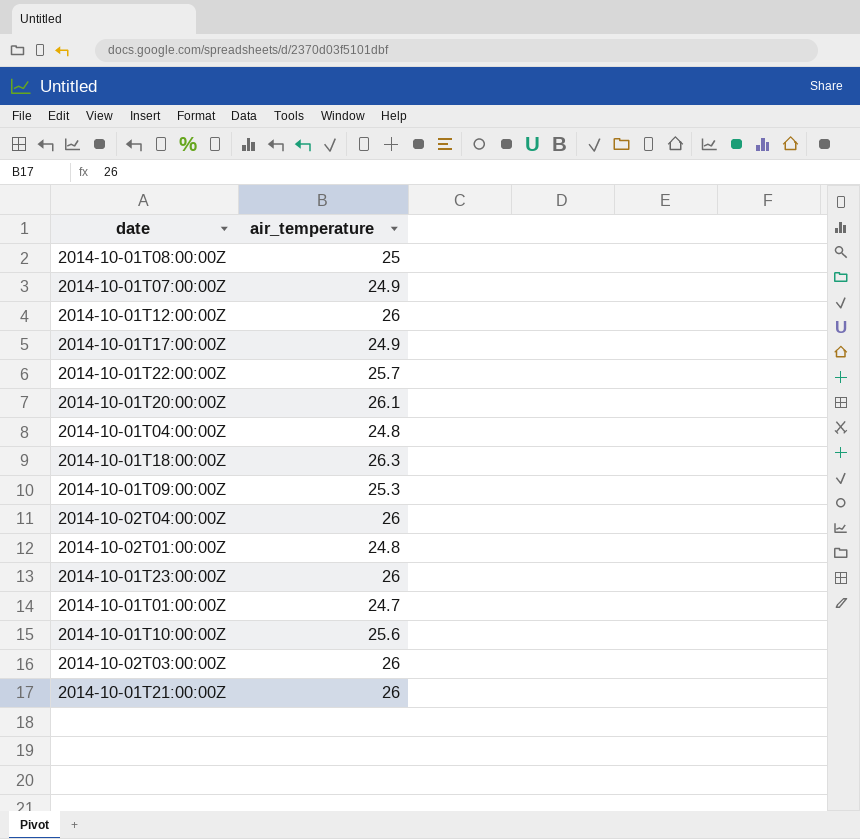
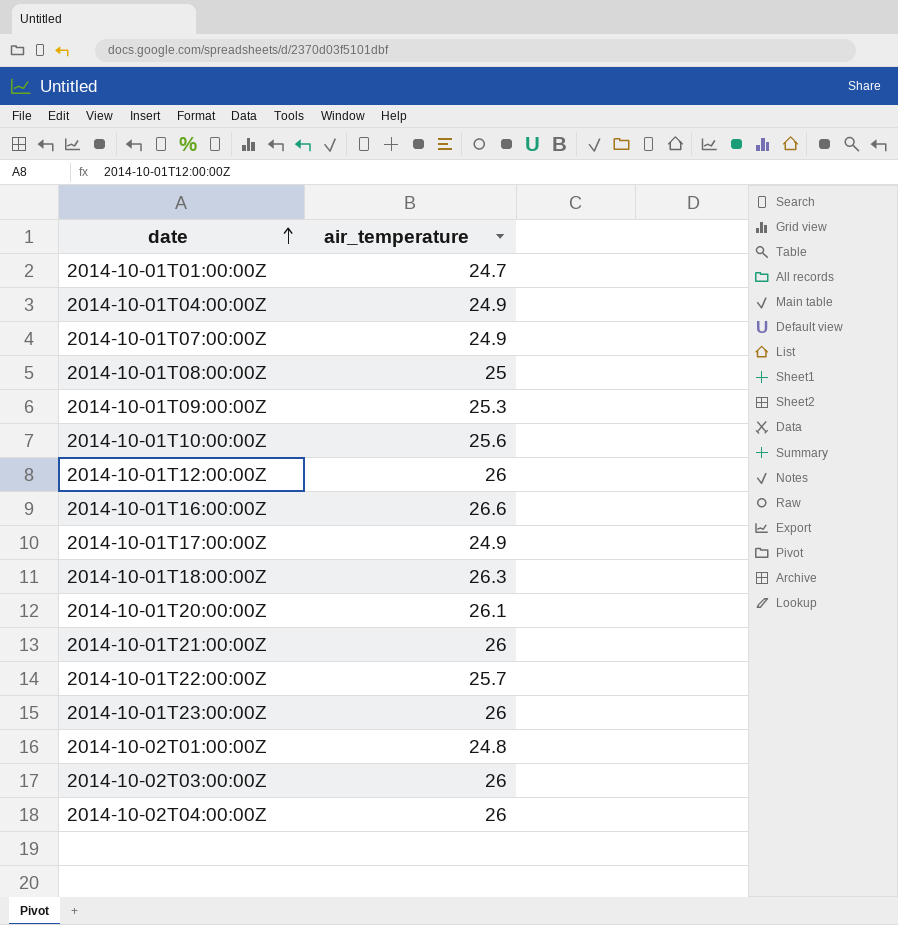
row order: none -> date ascending
2014-10-01T04:00:00Z | air_temperature: 24.8 -> 24.9
row 2014-10-01T16:00:00Z: none -> 26.6

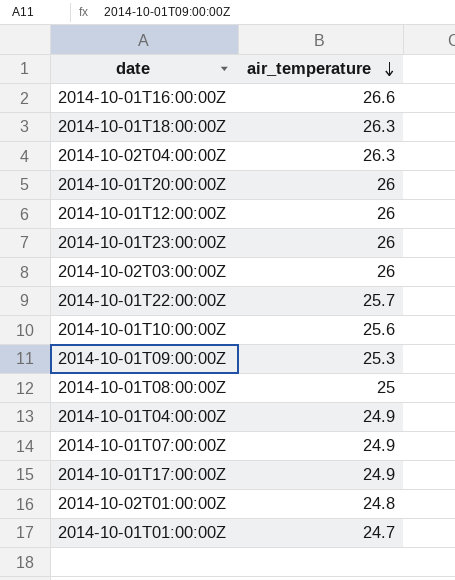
row order: date ascending -> air_temperature descending
row 2014-10-01T21:00:00Z: 26 -> none
2014-10-02T04:00:00Z | air_temperature: 26 -> 26.3
2014-10-01T20:00:00Z | air_temperature: 26.1 -> 26

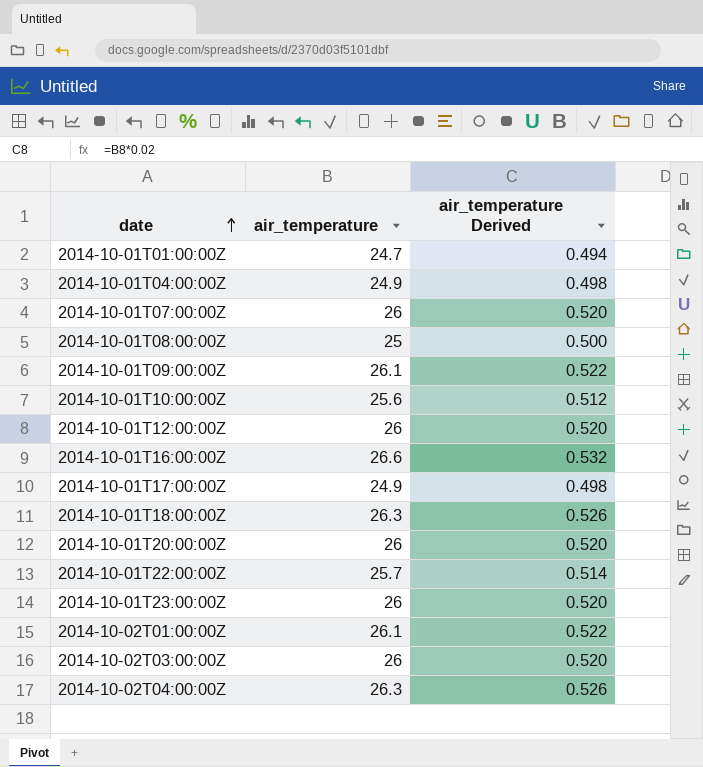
row order: air_temperature descending -> date ascending
column air_temperature Derived | formula: none -> [air_temperature] * 0.02
2014-10-01T07:00:00Z | air_temperature: 24.9 -> 26
2014-10-01T09:00:00Z | air_temperature: 25.3 -> 26.1
2014-10-02T01:00:00Z | air_temperature: 24.8 -> 26.1

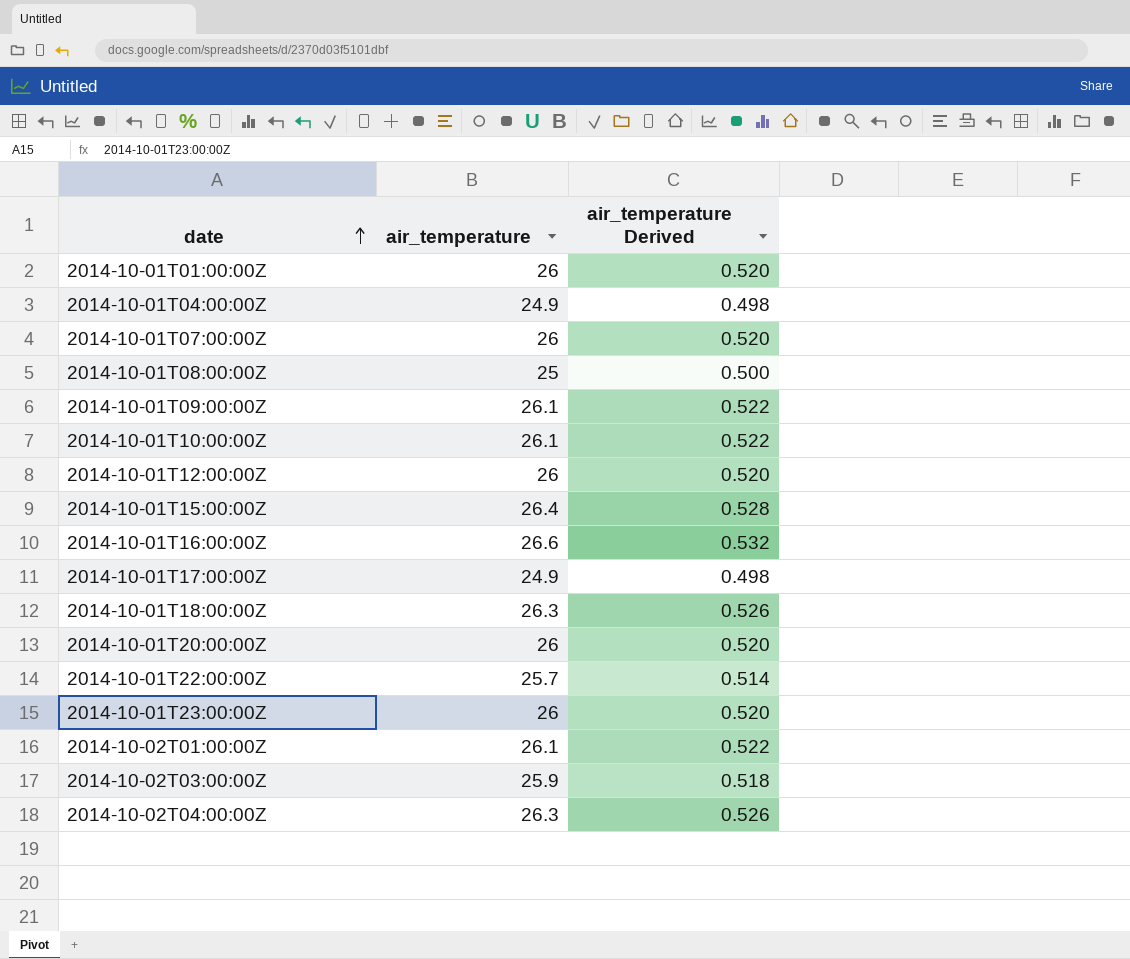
2014-10-01T01:00:00Z | air_temperature: 24.7 -> 26
2014-10-01T01:00:00Z | air_temperature Derived: 0.494 -> 0.520
2014-10-01T10:00:00Z | air_temperature: 25.6 -> 26.1
2014-10-01T10:00:00Z | air_temperature Derived: 0.512 -> 0.522
row 2014-10-01T15:00:00Z: none -> 26.4 | 0.528
2014-10-02T03:00:00Z | air_temperature: 26 -> 25.9
2014-10-02T03:00:00Z | air_temperature Derived: 0.520 -> 0.518

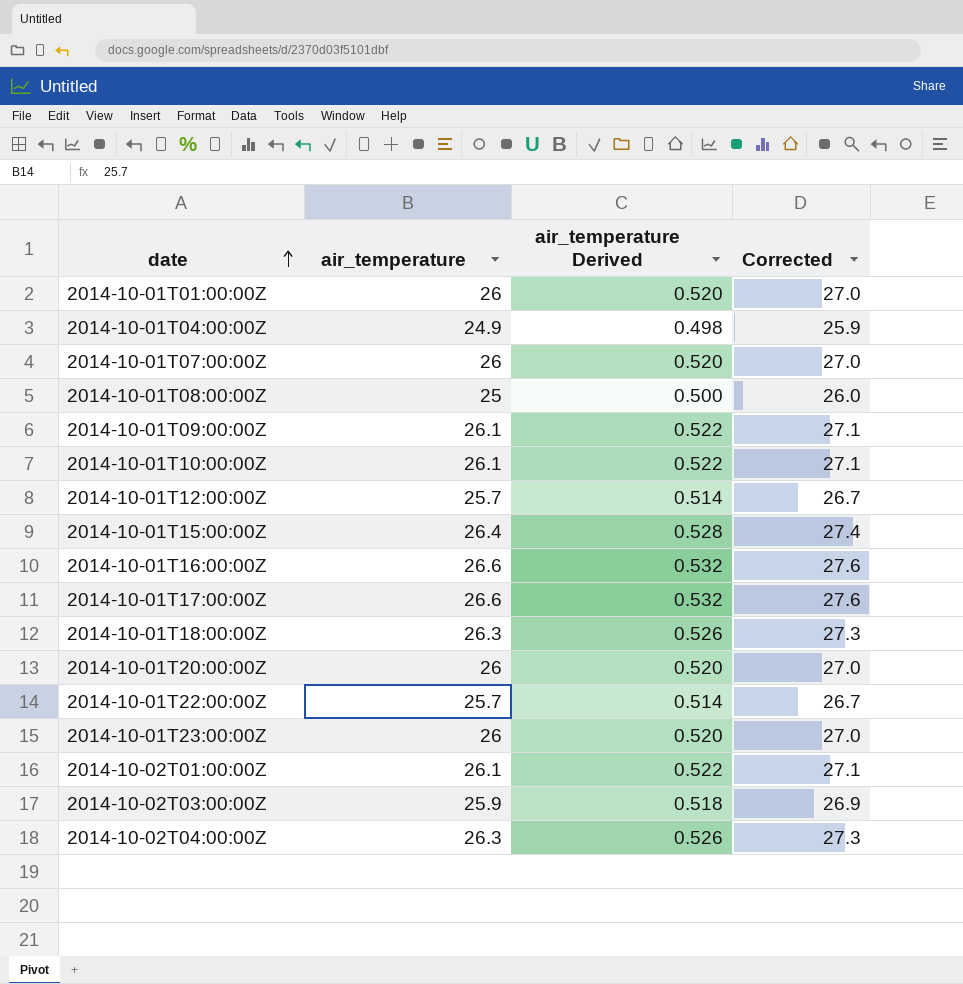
column Corrected | formula: none -> [air_temperature] + 1
2014-10-01T12:00:00Z | air_temperature: 26 -> 25.7
2014-10-01T12:00:00Z | air_temperature Derived: 0.520 -> 0.514
2014-10-01T17:00:00Z | air_temperature: 24.9 -> 26.6
2014-10-01T17:00:00Z | air_temperature Derived: 0.498 -> 0.532

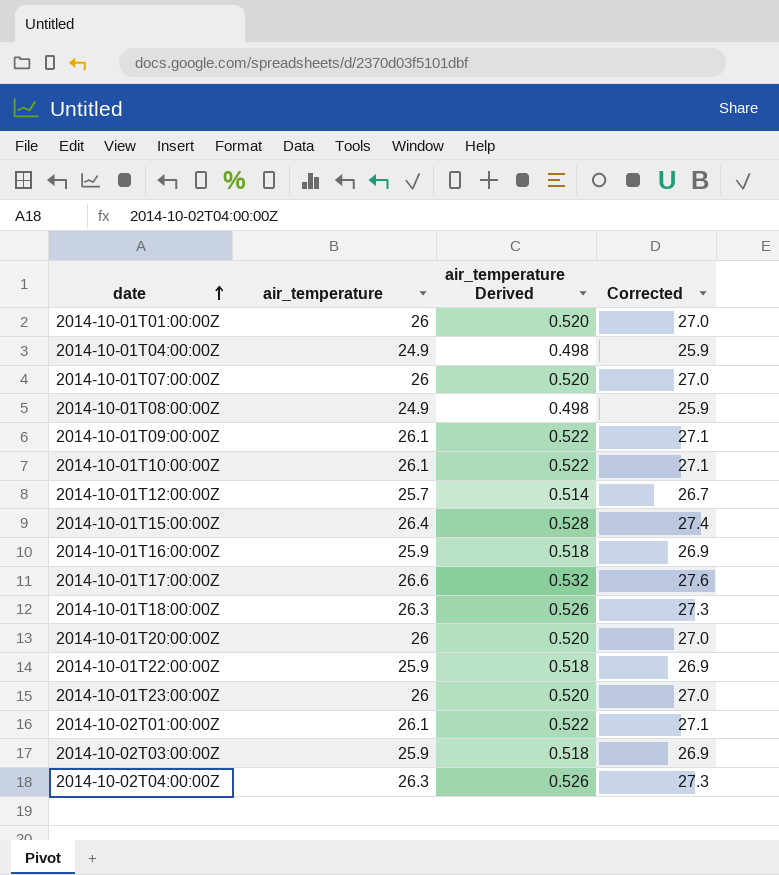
2014-10-01T08:00:00Z | air_temperature: 25 -> 24.9
2014-10-01T08:00:00Z | air_temperature Derived: 0.500 -> 0.498
2014-10-01T08:00:00Z | Corrected: 26.0 -> 25.9
2014-10-01T16:00:00Z | air_temperature: 26.6 -> 25.9
2014-10-01T16:00:00Z | air_temperature Derived: 0.532 -> 0.518
2014-10-01T16:00:00Z | Corrected: 27.6 -> 26.9
2014-10-01T22:00:00Z | air_temperature: 25.7 -> 25.9
2014-10-01T22:00:00Z | air_temperature Derived: 0.514 -> 0.518
2014-10-01T22:00:00Z | Corrected: 26.7 -> 26.9

